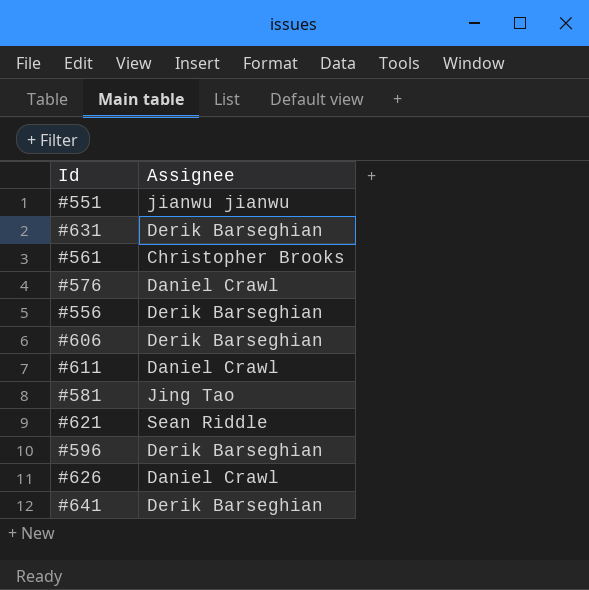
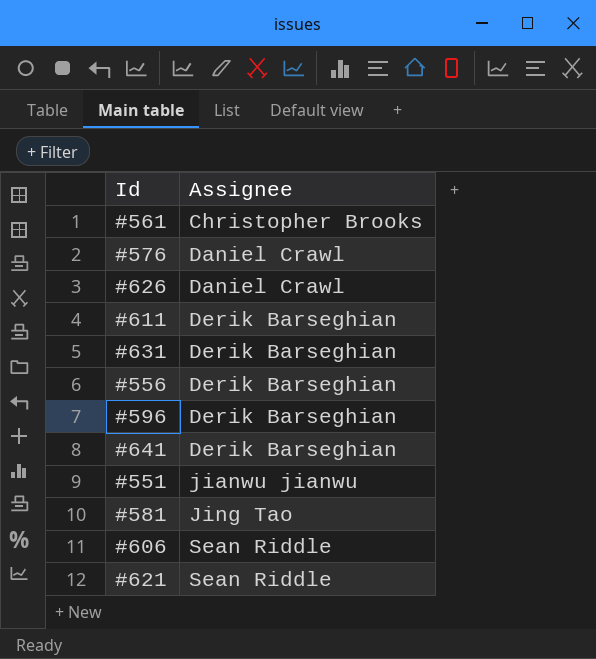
row order: none -> Assignee ascending
#611 | Assignee: Daniel Crawl -> Derik Barseghian
#606 | Assignee: Derik Barseghian -> Sean Riddle

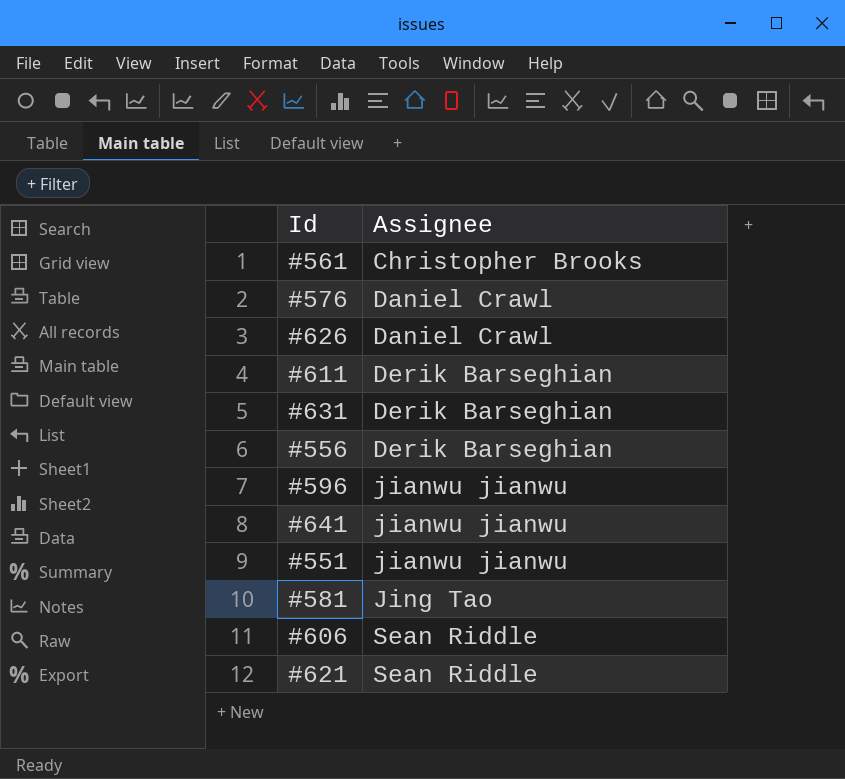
#596 | Assignee: Derik Barseghian -> jianwu jianwu
#641 | Assignee: Derik Barseghian -> jianwu jianwu

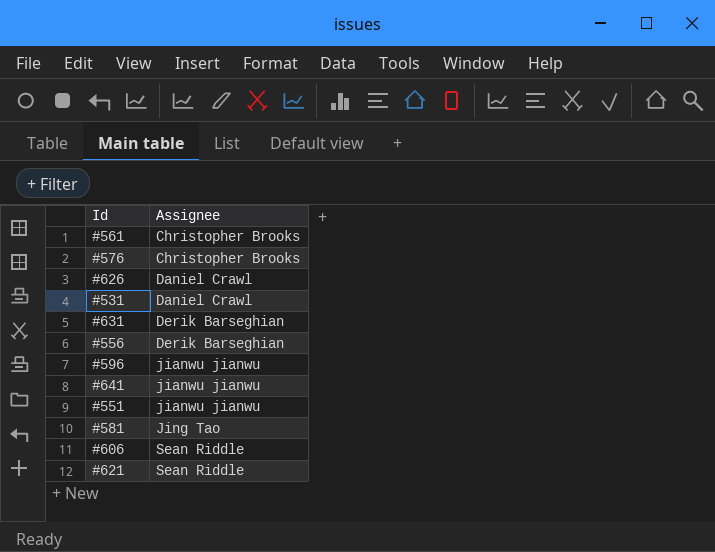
row #611: Derik Barseghian -> none
#576 | Assignee: Daniel Crawl -> Christopher Brooks
row #531: none -> Daniel Crawl

